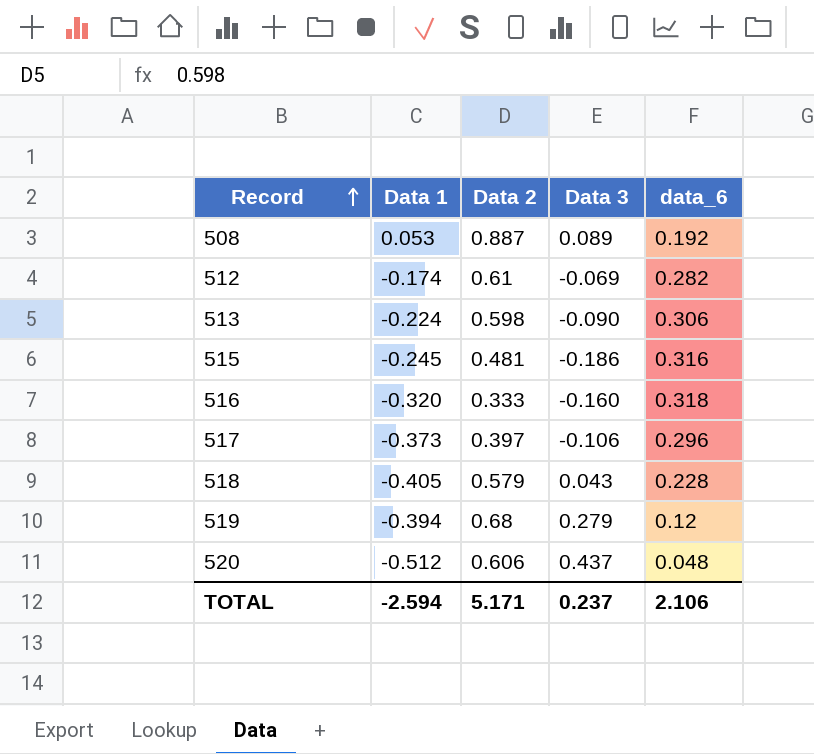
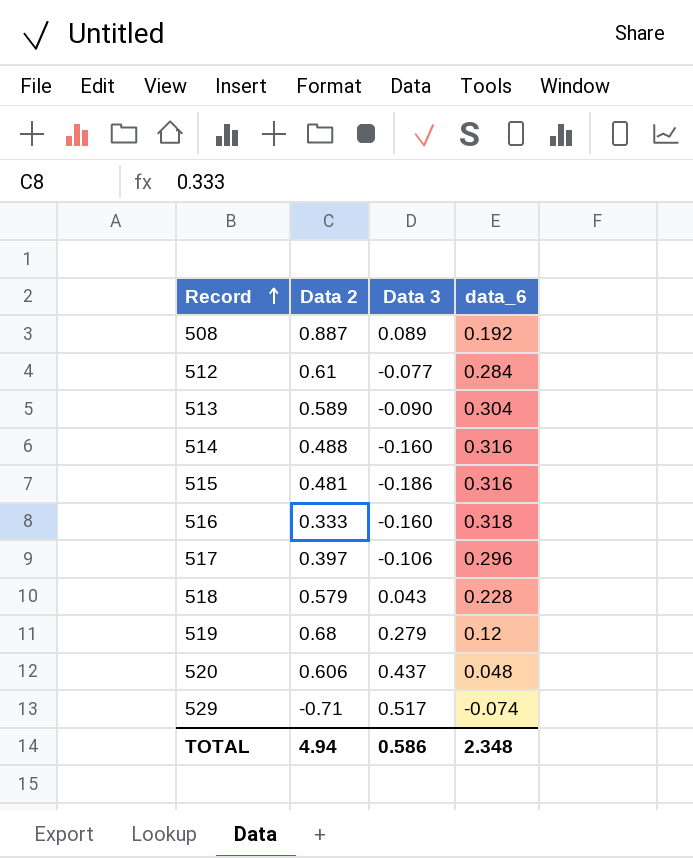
column Data 1 | position: 2 -> none
512 | Data 3: -0.069 -> -0.077
512 | data_6: 0.282 -> 0.284
513 | Data 2: 0.598 -> 0.589
513 | data_6: 0.306 -> 0.304
row 514: none -> 0.488 | -0.160 | 0.316
row 529: none -> -0.71 | 0.517 | -0.074
TOTAL | Data 2: 5.171 -> 4.94
TOTAL | Data 3: 0.237 -> 0.586
TOTAL | data_6: 2.106 -> 2.348

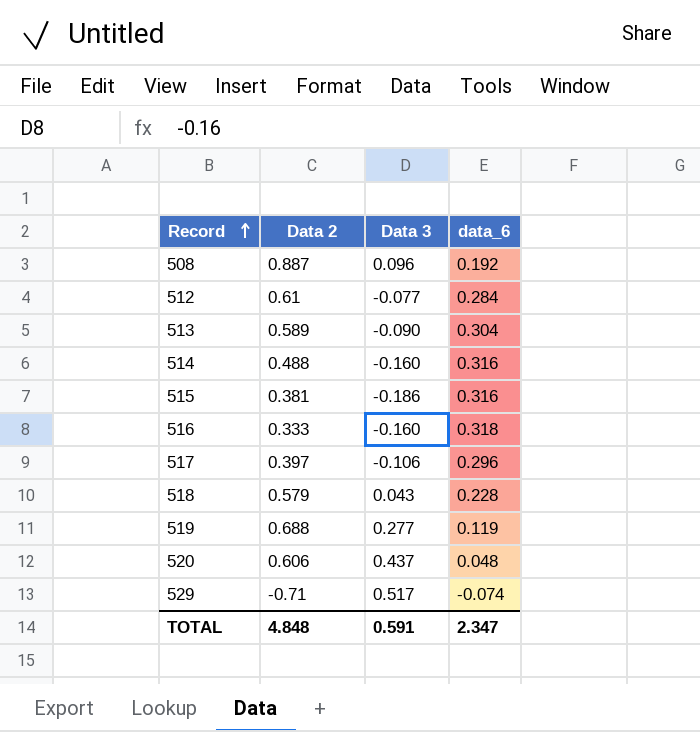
508 | Data 3: 0.089 -> 0.096
515 | Data 2: 0.481 -> 0.381
519 | Data 2: 0.68 -> 0.688
519 | Data 3: 0.279 -> 0.277
519 | data_6: 0.12 -> 0.119
TOTAL | Data 2: 4.94 -> 4.848
TOTAL | Data 3: 0.586 -> 0.591
TOTAL | data_6: 2.348 -> 2.347

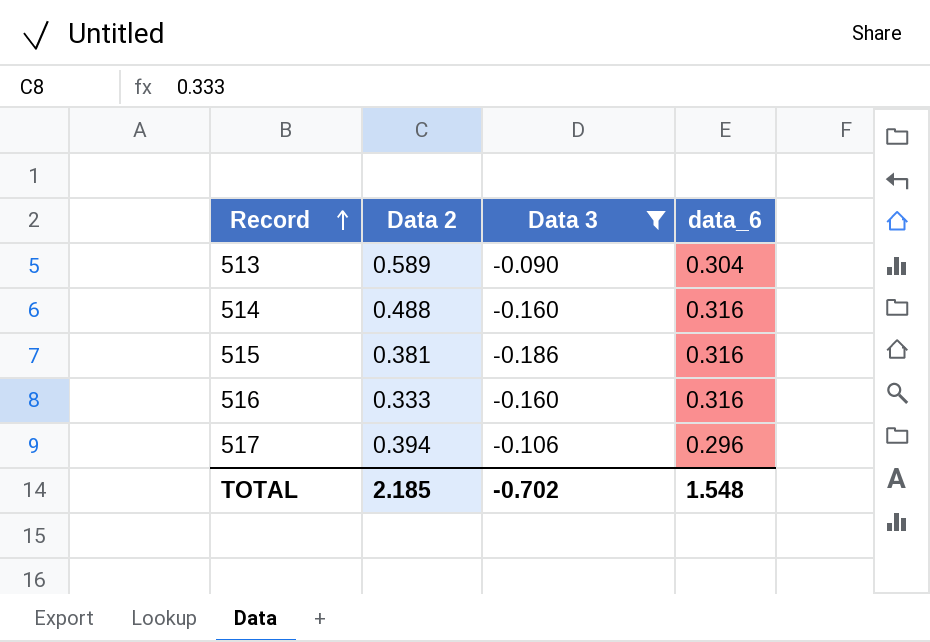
filter: none -> Data 3 <= -0.090
516 | data_6: 0.318 -> 0.316
517 | Data 2: 0.397 -> 0.394
TOTAL | Data 2: 4.848 -> 2.185
TOTAL | Data 3: 0.591 -> -0.702
TOTAL | data_6: 2.347 -> 1.548

